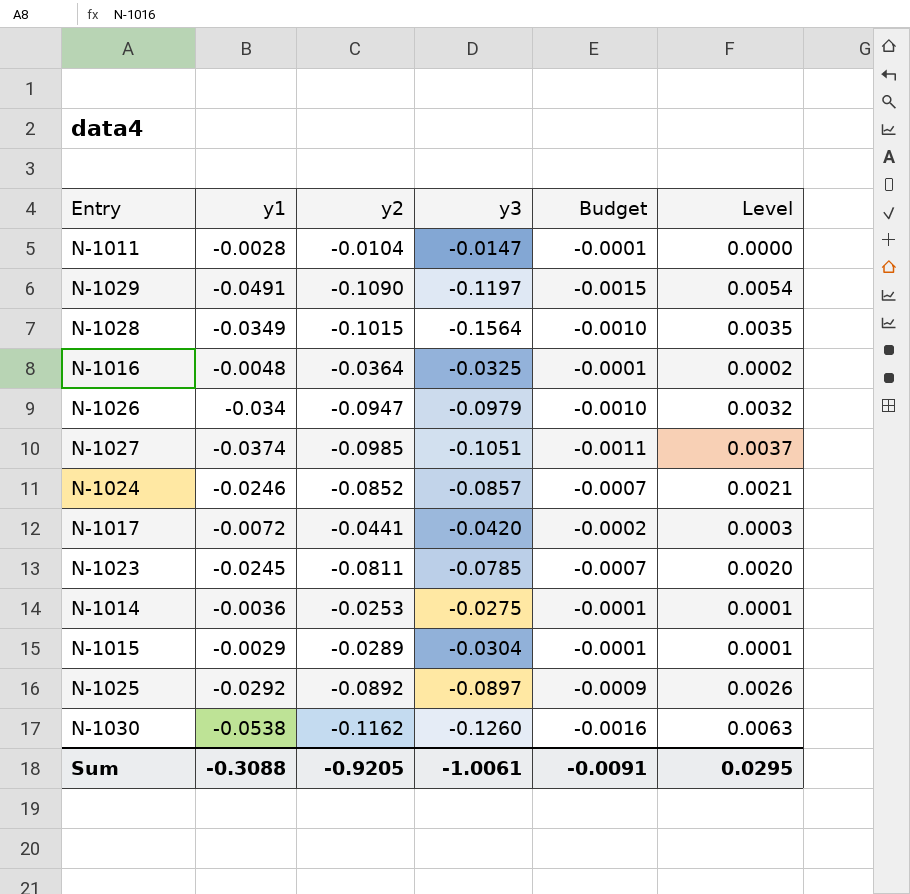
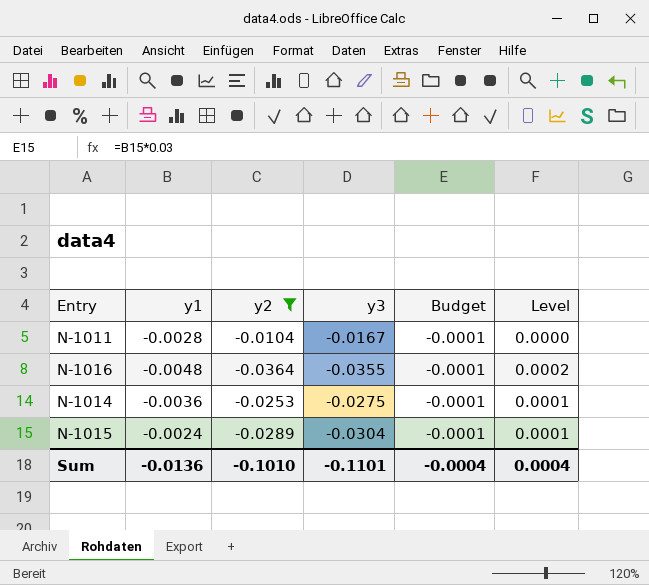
filter: none -> y2 >= -0.0364
N-1011 | y3: -0.0147 -> -0.0167
N-1016 | y3: -0.0325 -> -0.0355
N-1015 | y1: -0.0029 -> -0.0024
Sum | y1: -0.3088 -> -0.0136
Sum | y2: -0.9205 -> -0.1010
Sum | y3: -1.0061 -> -0.1101
Sum | Budget: -0.0091 -> -0.0004
Sum | Level: 0.0295 -> 0.0004

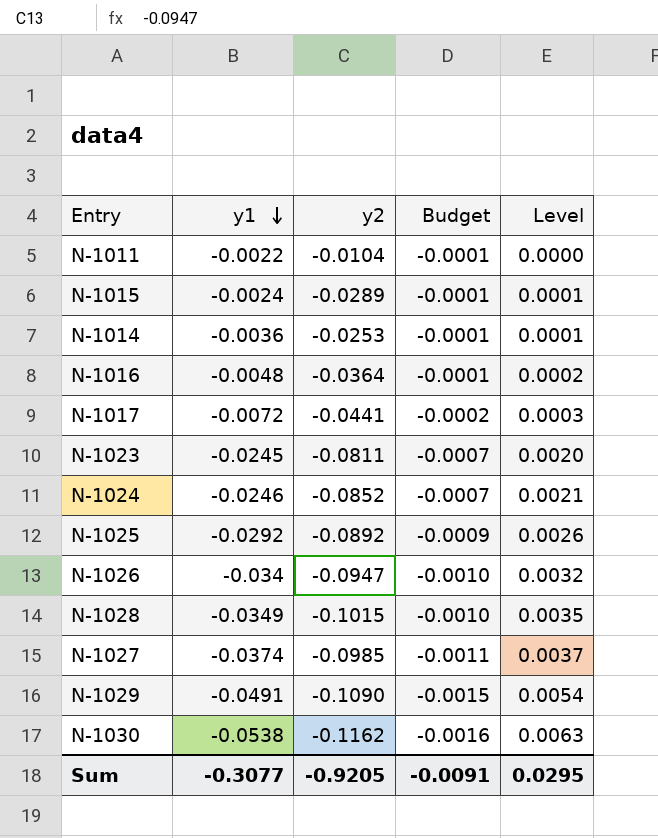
filter: y2 >= -0.0364 -> none
row order: none -> y1 descending
column y3 | position: 4 -> none
N-1011 | y1: -0.0028 -> -0.0022
Sum | y1: -0.0136 -> -0.3077
Sum | y2: -0.1010 -> -0.9205
Sum | Budget: -0.0004 -> -0.0091
Sum | Level: 0.0004 -> 0.0295

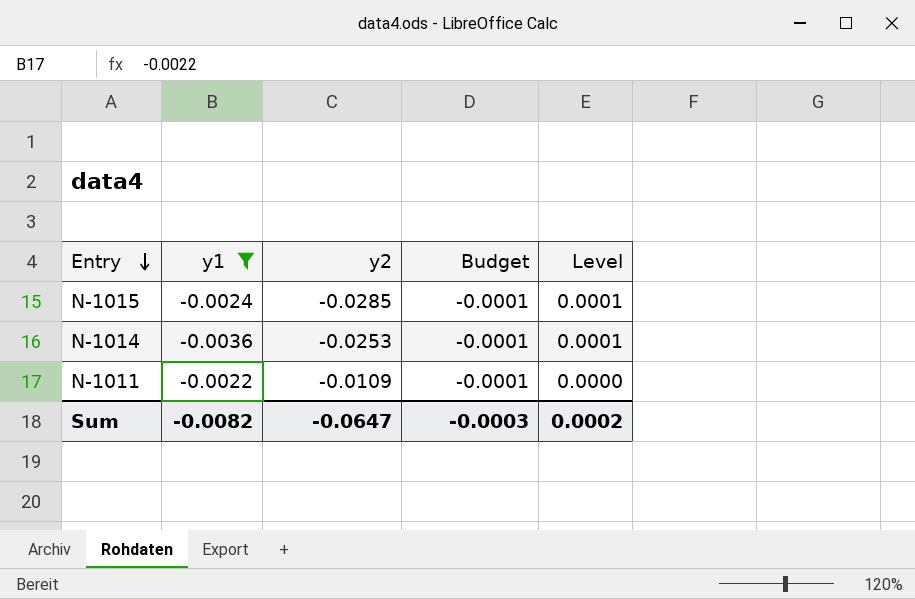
filter: none -> y1 >= -0.0036
row order: y1 descending -> Entry descending
N-1015 | y2: -0.0289 -> -0.0285
N-1011 | y2: -0.0104 -> -0.0109
Sum | y1: -0.3077 -> -0.0082
Sum | y2: -0.9205 -> -0.0647
Sum | Budget: -0.0091 -> -0.0003
Sum | Level: 0.0295 -> 0.0002

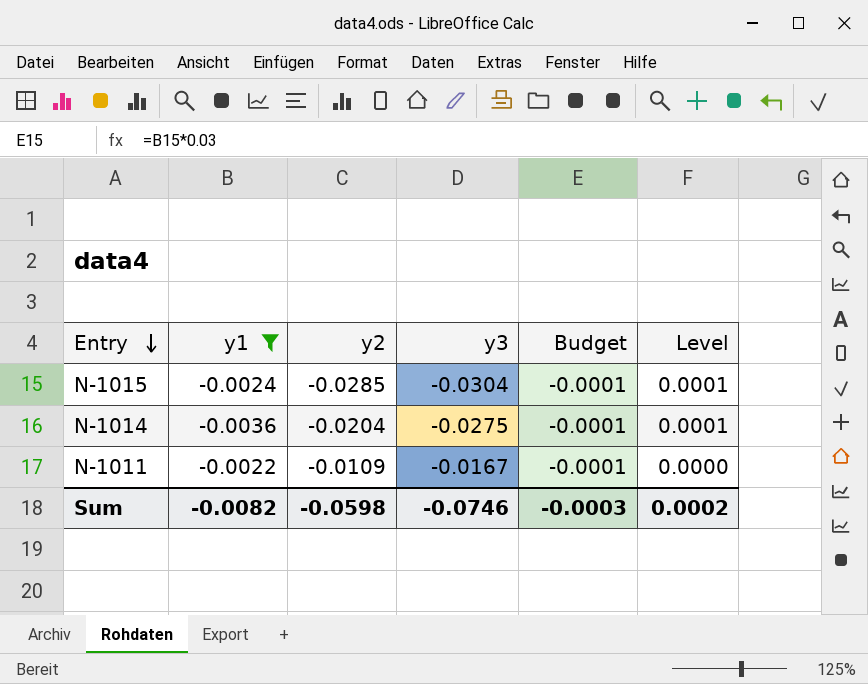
column y3 | position: none -> 4
N-1014 | y2: -0.0253 -> -0.0204
Sum | y2: -0.0647 -> -0.0598

